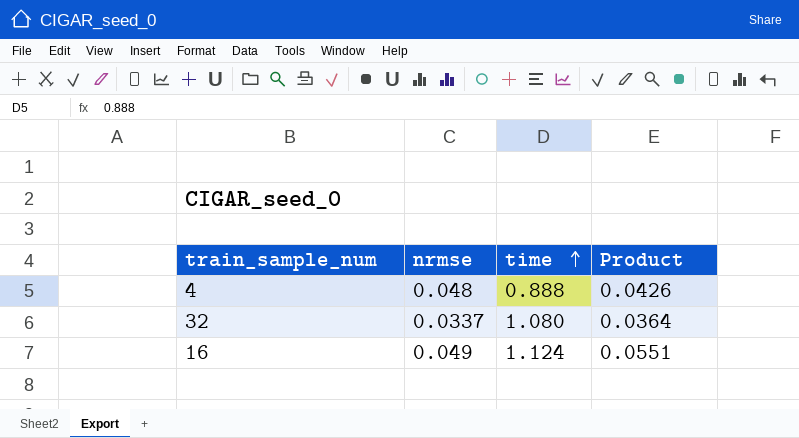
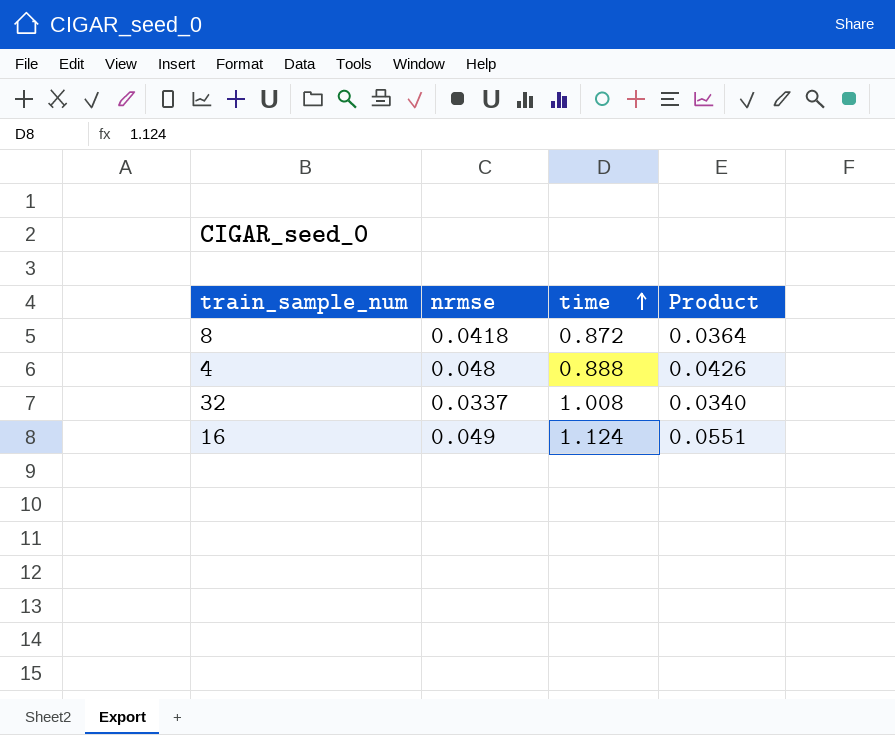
row 8: none -> 0.0418 | 0.872 | 0.0364
32 | time: 1.080 -> 1.008
32 | Product: 0.0364 -> 0.0340

